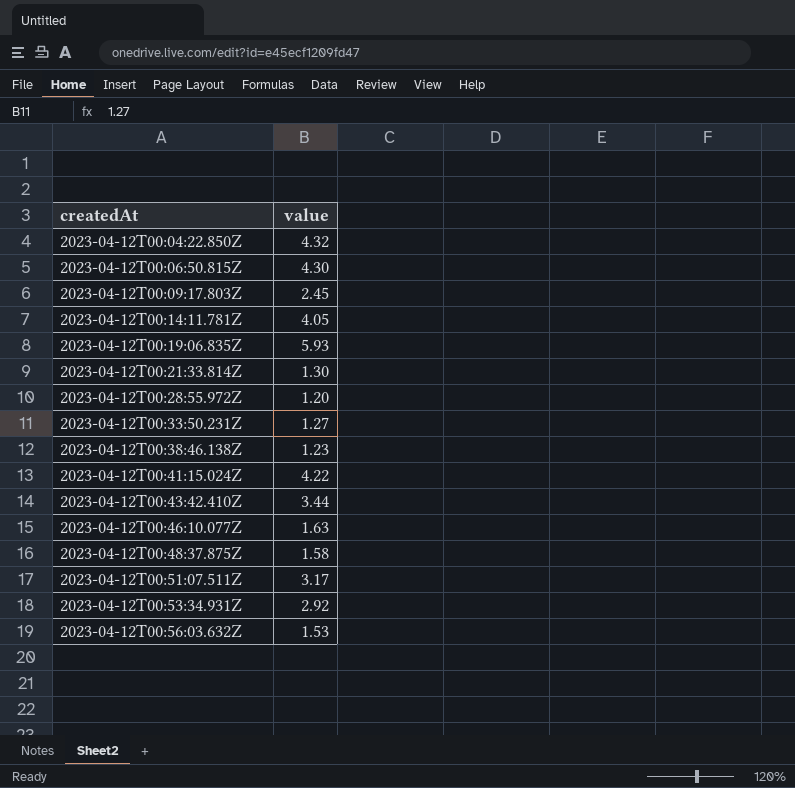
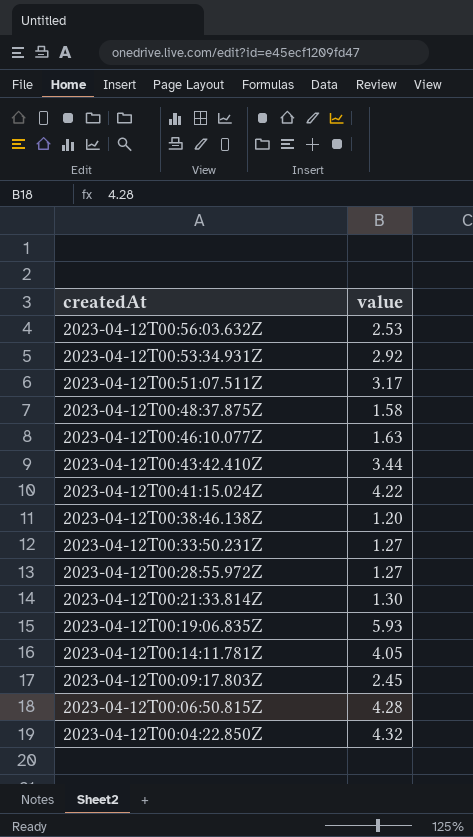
row order: createdAt ascending -> createdAt descending
2023-04-12T00:56:03.632Z | value: 1.53 -> 2.53
2023-04-12T00:38:46.138Z | value: 1.23 -> 1.20
2023-04-12T00:28:55.972Z | value: 1.20 -> 1.27
2023-04-12T00:06:50.815Z | value: 4.30 -> 4.28

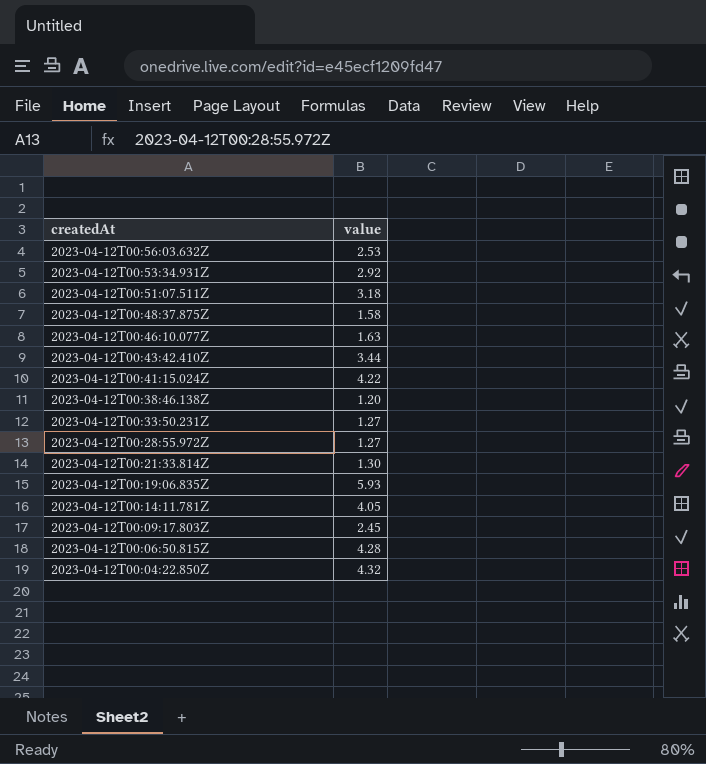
2023-04-12T00:51:07.511Z | value: 3.17 -> 3.18

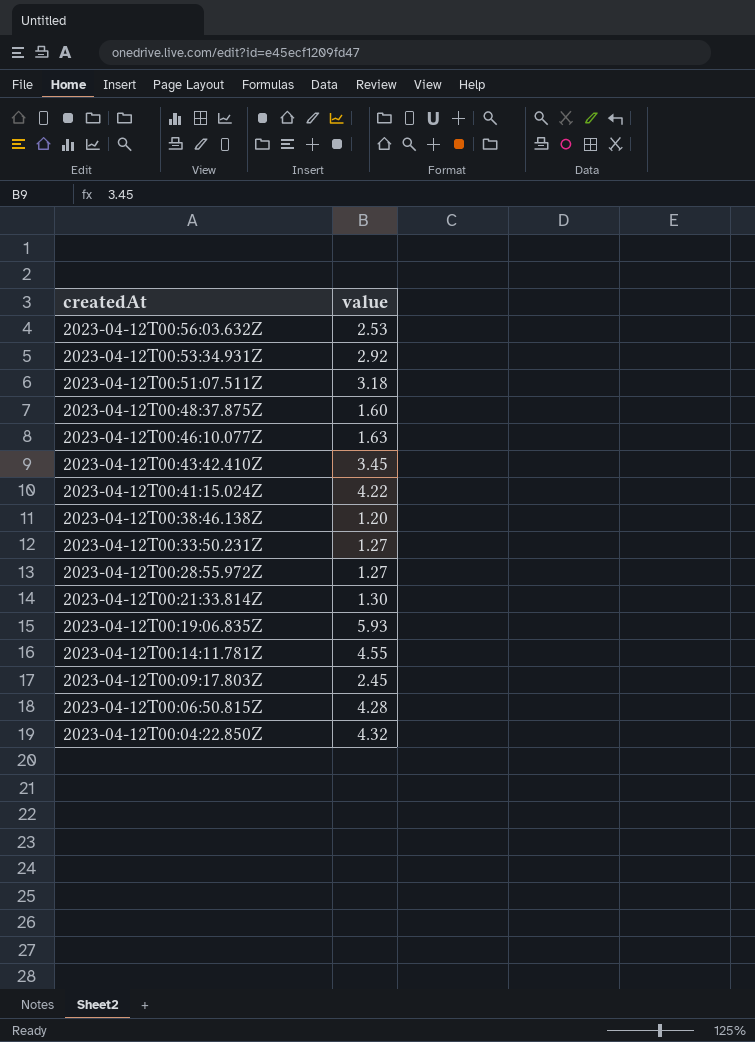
2023-04-12T00:48:37.875Z | value: 1.58 -> 1.60
2023-04-12T00:43:42.410Z | value: 3.44 -> 3.45
2023-04-12T00:14:11.781Z | value: 4.05 -> 4.55

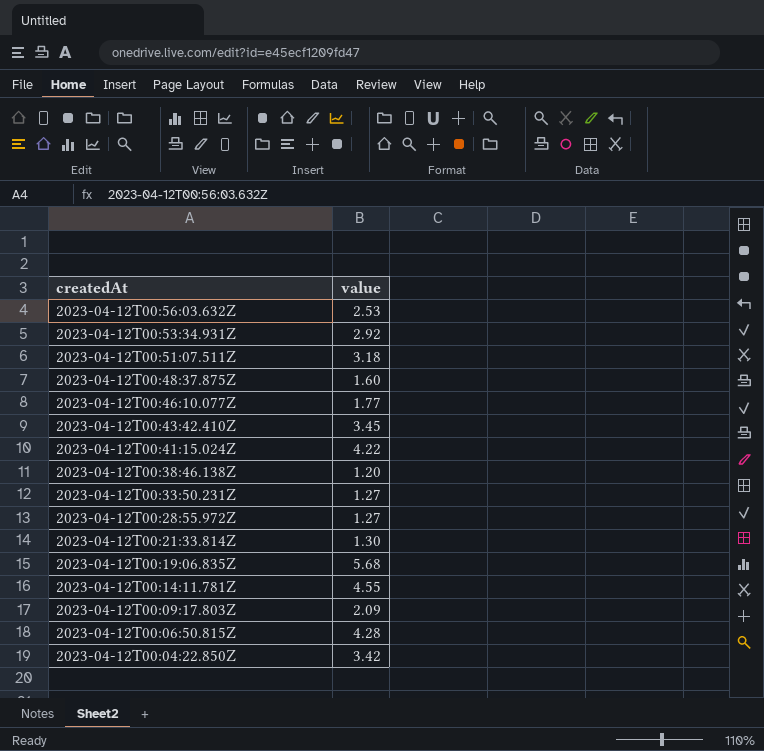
2023-04-12T00:46:10.077Z | value: 1.63 -> 1.77
2023-04-12T00:19:06.835Z | value: 5.93 -> 5.68
2023-04-12T00:09:17.803Z | value: 2.45 -> 2.09
2023-04-12T00:04:22.850Z | value: 4.32 -> 3.42

